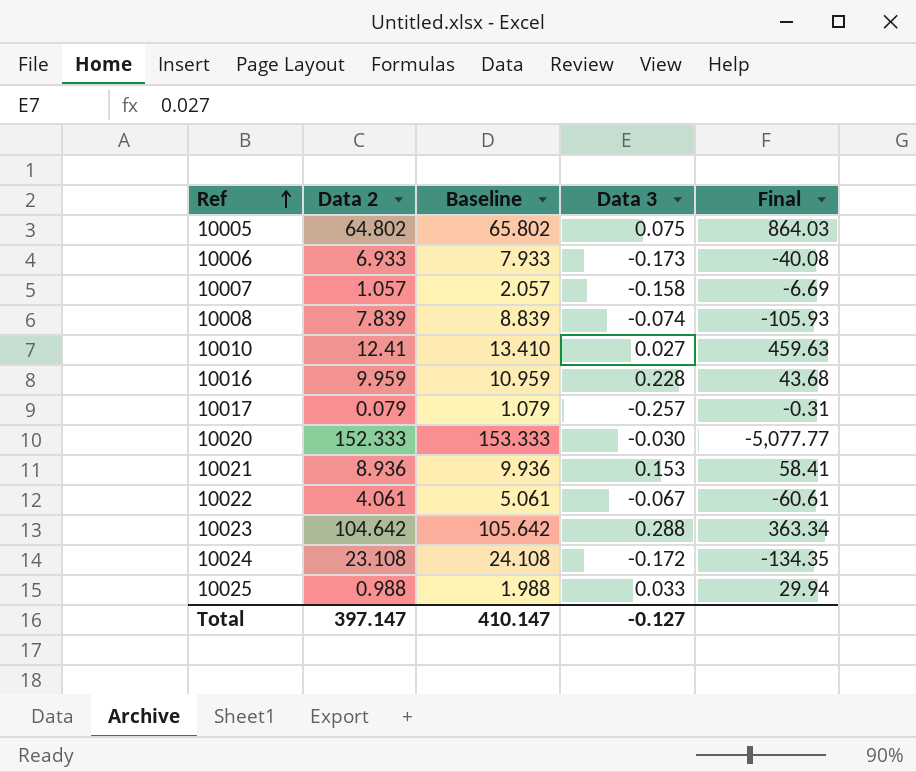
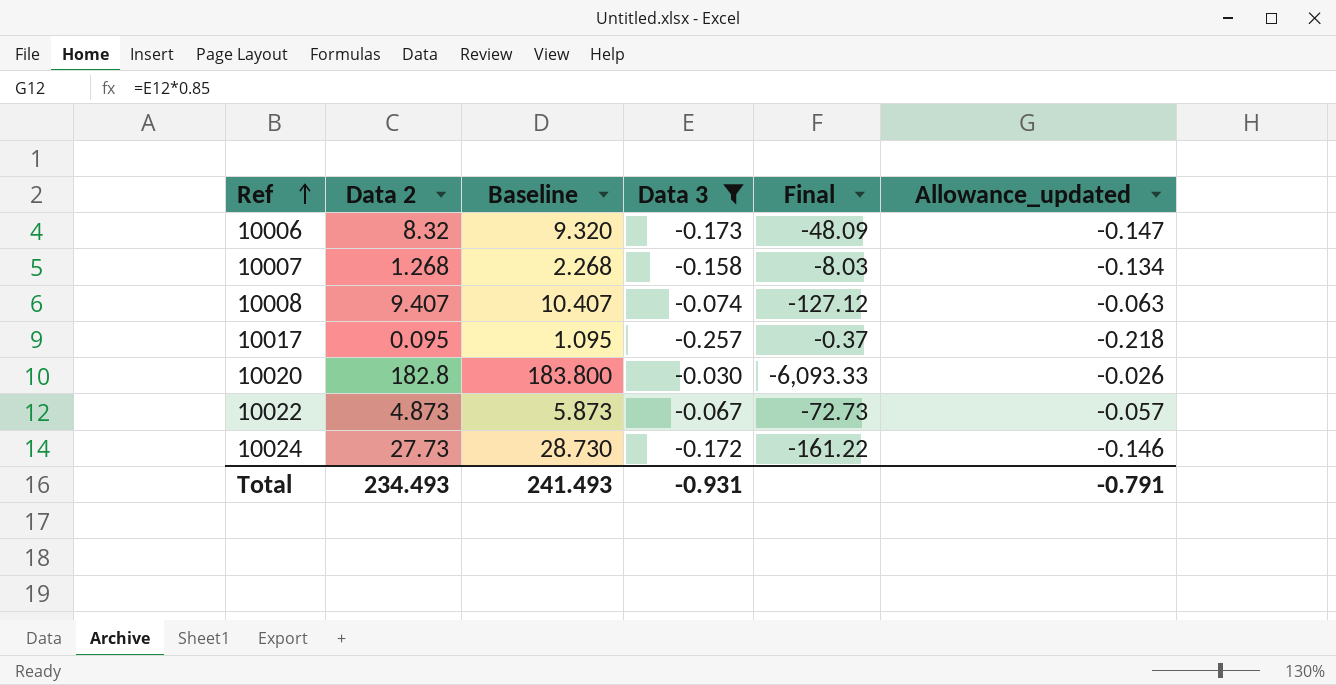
filter: none -> Data 3 <= -0.030
column Allowance_updated | formula: none -> [Data 3] * 0.85
10006 | Data 2: 6.933 -> 8.32
10006 | Baseline: 7.933 -> 9.320
10006 | Final: -40.08 -> -48.09
10007 | Data 2: 1.057 -> 1.268
10007 | Baseline: 2.057 -> 2.268
10007 | Final: -6.69 -> -8.03
10008 | Data 2: 7.839 -> 9.407
10008 | Baseline: 8.839 -> 10.407
10008 | Final: -105.93 -> -127.12
10017 | Data 2: 0.079 -> 0.095
10017 | Baseline: 1.079 -> 1.095
10017 | Final: -0.31 -> -0.37
10020 | Data 2: 152.333 -> 182.8
10020 | Baseline: 153.333 -> 183.800
10020 | Final: -5,077.77 -> -6,093.33
10022 | Data 2: 4.061 -> 4.873
10022 | Baseline: 5.061 -> 5.873
10022 | Final: -60.61 -> -72.73
10024 | Data 2: 23.108 -> 27.73
10024 | Baseline: 24.108 -> 28.730
10024 | Final: -134.35 -> -161.22
Total | Data 2: 397.147 -> 234.493
Total | Baseline: 410.147 -> 241.493
Total | Data 3: -0.127 -> -0.931

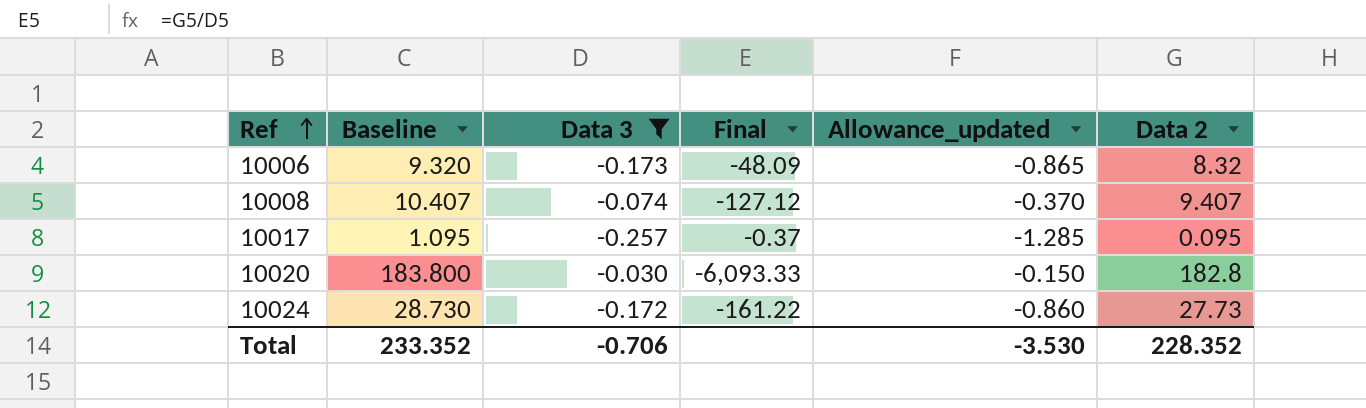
column Allowance_updated | formula: [Data 3] * 0.85 -> [Data 3] * 5
column Data 2 | position: 2 -> 6
row 10007: 1.268 | 2.268 | -0.158 | -8.03 | -0.134 -> none
row 10022: 4.873 | 5.873 | -0.067 | -72.73 | -0.057 -> none
Total | Baseline: 241.493 -> 233.352
Total | Data 3: -0.931 -> -0.706
Total | Allowance_updated: -0.791 -> -3.530
Total | Data 2: 234.493 -> 228.352

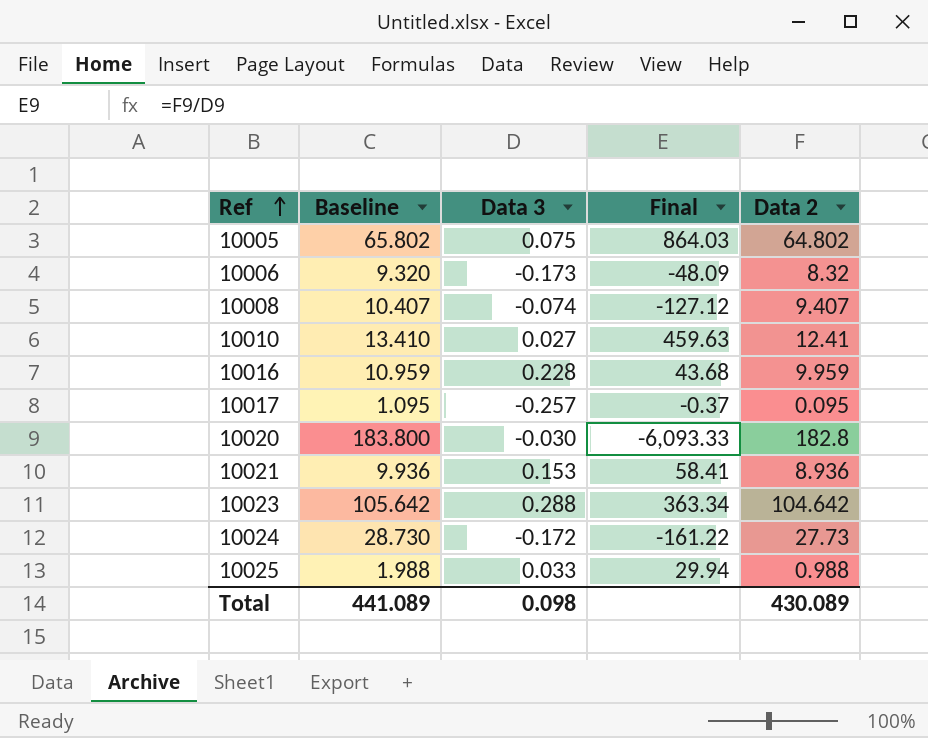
filter: Data 3 <= -0.030 -> none
column Allowance_updated | formula: [Data 3] * 5 -> none
Total | Baseline: 233.352 -> 441.089
Total | Data 3: -0.706 -> 0.098
Total | Data 2: 228.352 -> 430.089

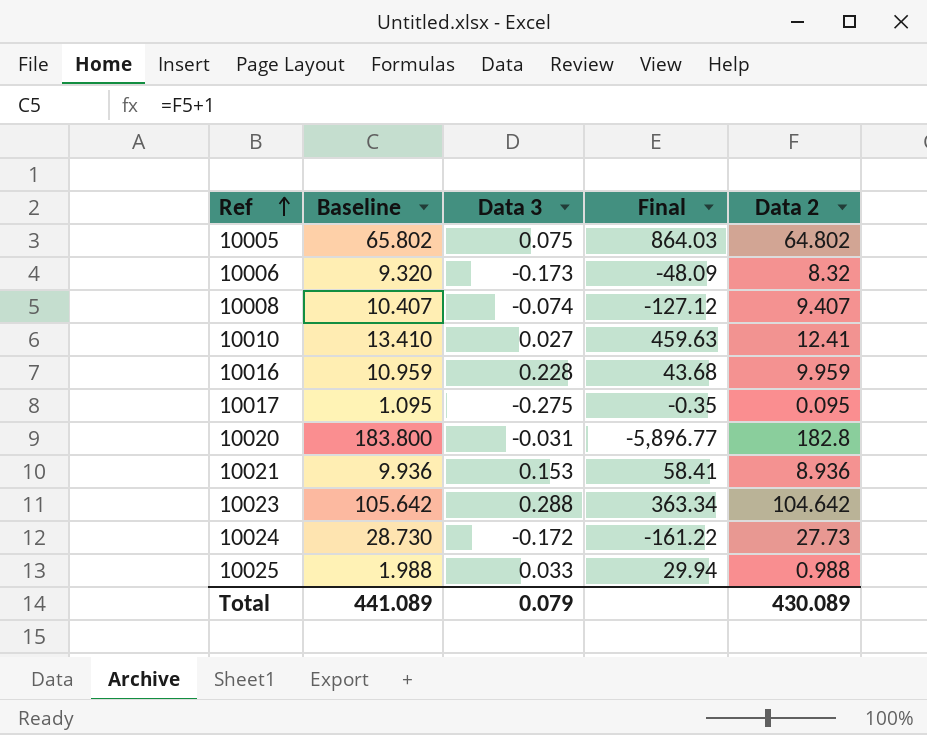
10017 | Data 3: -0.257 -> -0.275
10017 | Final: -0.37 -> -0.35
10020 | Data 3: -0.030 -> -0.031
10020 | Final: -6,093.33 -> -5,896.77
Total | Data 3: 0.098 -> 0.079

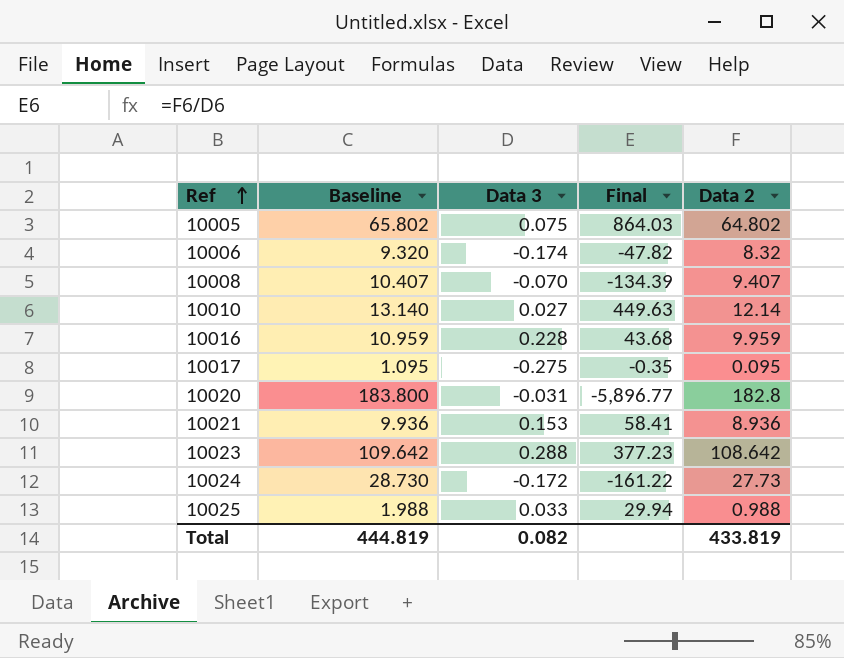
10006 | Data 3: -0.173 -> -0.174
10006 | Final: -48.09 -> -47.82
10008 | Data 3: -0.074 -> -0.070
10008 | Final: -127.12 -> -134.39
10010 | Baseline: 13.410 -> 13.140
10010 | Final: 459.63 -> 449.63
10010 | Data 2: 12.41 -> 12.14
10023 | Baseline: 105.642 -> 109.642
10023 | Final: 363.34 -> 377.23
10023 | Data 2: 104.642 -> 108.642
Total | Baseline: 441.089 -> 444.819
Total | Data 3: 0.079 -> 0.082
Total | Data 2: 430.089 -> 433.819

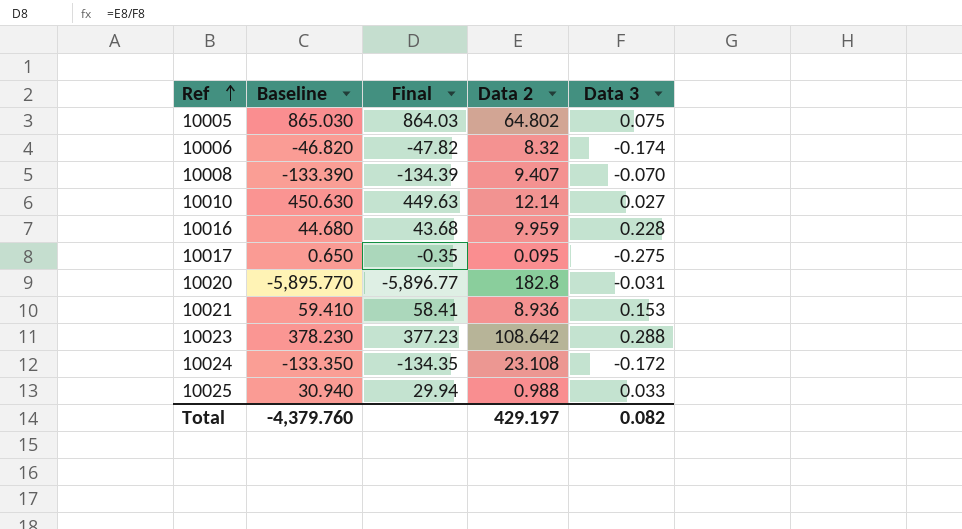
column Baseline | formula: [Data 2] + 1 -> [Final] + 1
column Data 3 | position: 3 -> 5
10024 | Final: -161.22 -> -134.35
10024 | Data 2: 27.73 -> 23.108
Total | Baseline: 444.819 -> -4,379.760
Total | Data 2: 433.819 -> 429.197

